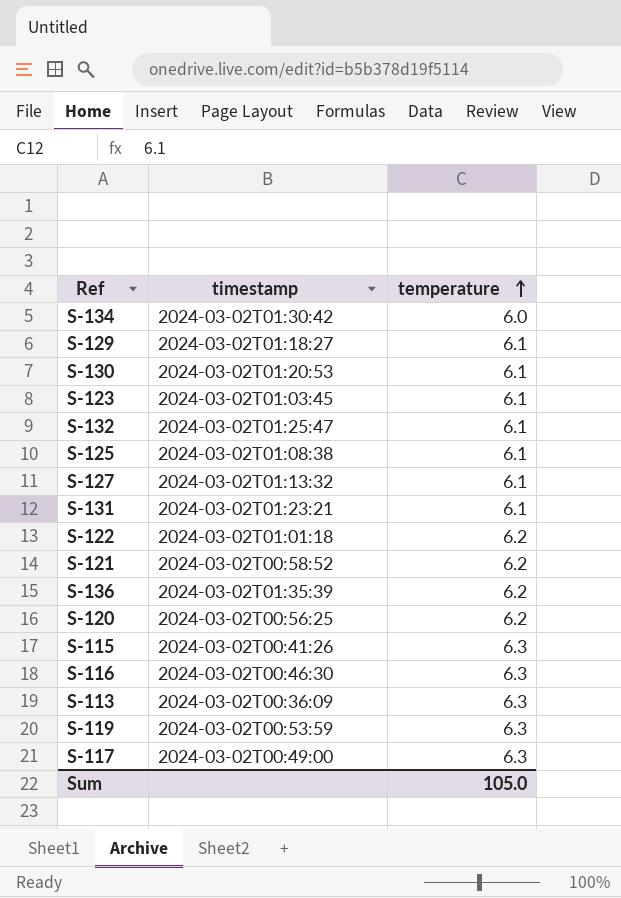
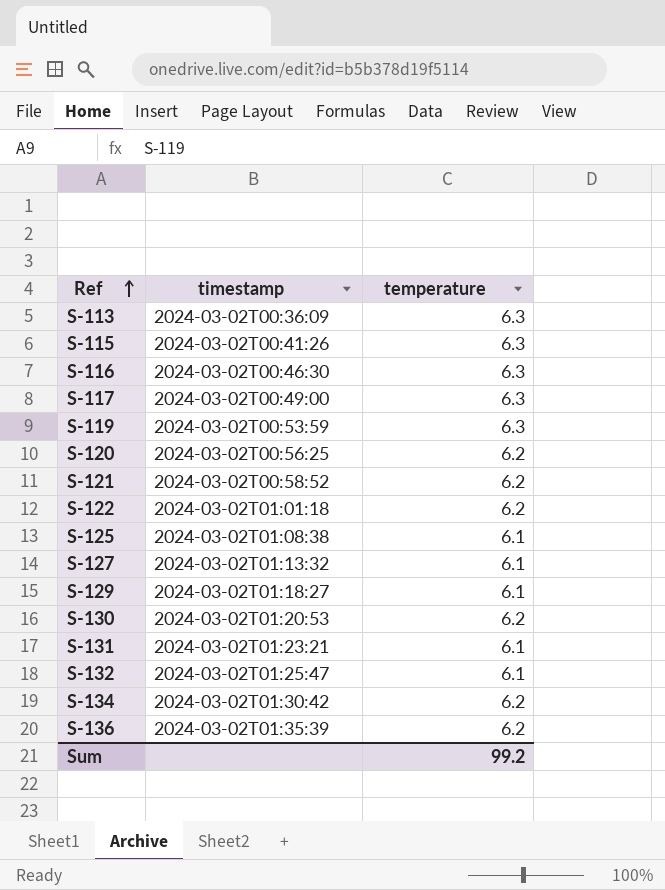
row order: temperature ascending -> Ref ascending
row S-123: 2024-03-02T01:03:45 | 6.1 -> none
S-130 | temperature: 6.1 -> 6.2
S-134 | temperature: 6.0 -> 6.2
Sum | temperature: 105.0 -> 99.2

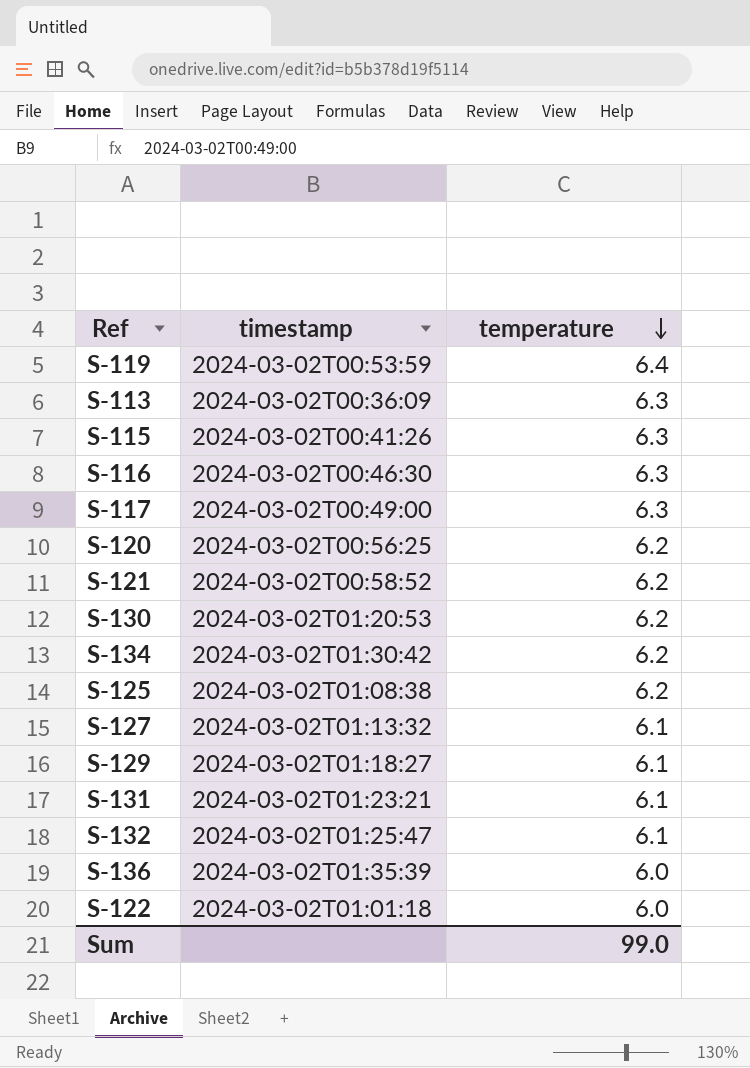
row order: Ref ascending -> temperature descending
S-119 | temperature: 6.3 -> 6.4
S-125 | temperature: 6.1 -> 6.2
S-136 | temperature: 6.2 -> 6.0
S-122 | temperature: 6.2 -> 6.0
Sum | temperature: 99.2 -> 99.0

